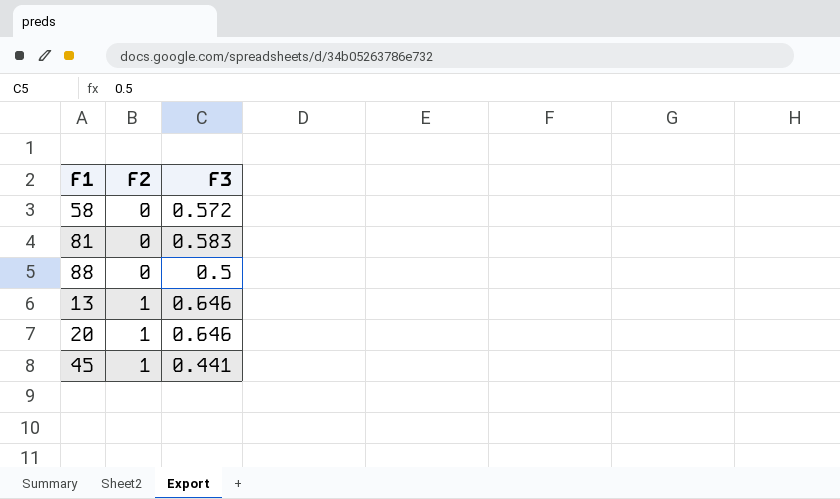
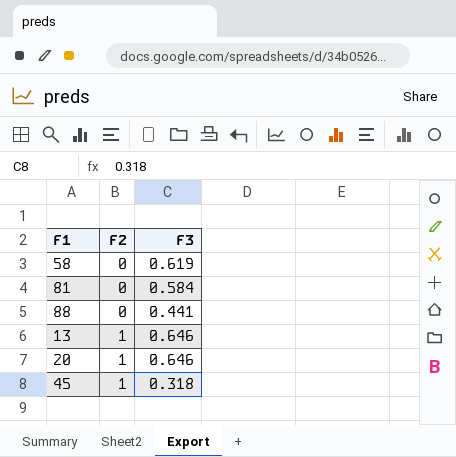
58 | F3: 0.572 -> 0.619
81 | F3: 0.583 -> 0.584
88 | F3: 0.5 -> 0.441
45 | F3: 0.441 -> 0.318

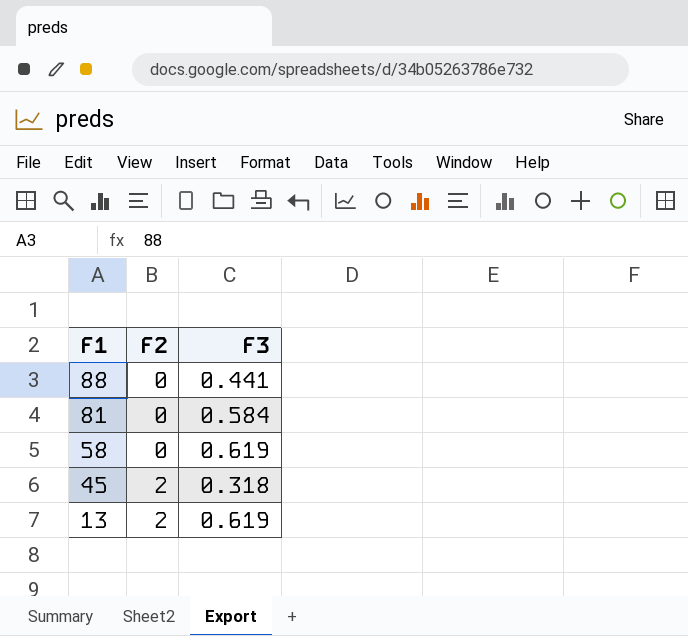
row order: F2 ascending -> F1 descending
row 20: 1 | 0.646 -> none
45 | F2: 1 -> 2
13 | F2: 1 -> 2
13 | F3: 0.646 -> 0.619

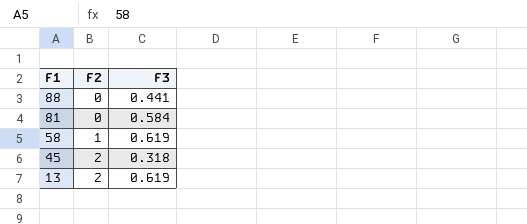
58 | F2: 0 -> 1

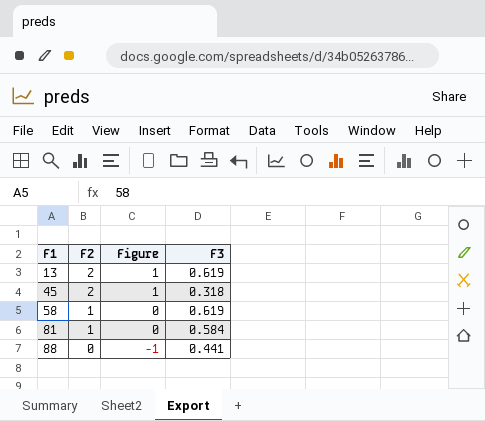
row order: F1 descending -> F1 ascending
column Figure | formula: none -> [F2] - 1
81 | F2: 0 -> 1

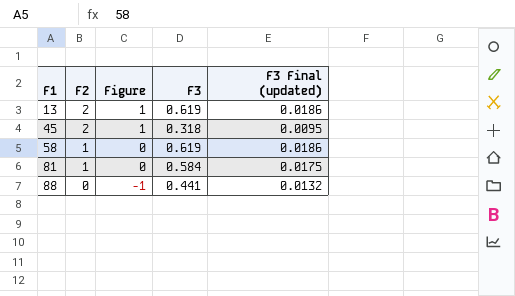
column F3 Final (updated) | formula: none -> [F3] * 0.03

